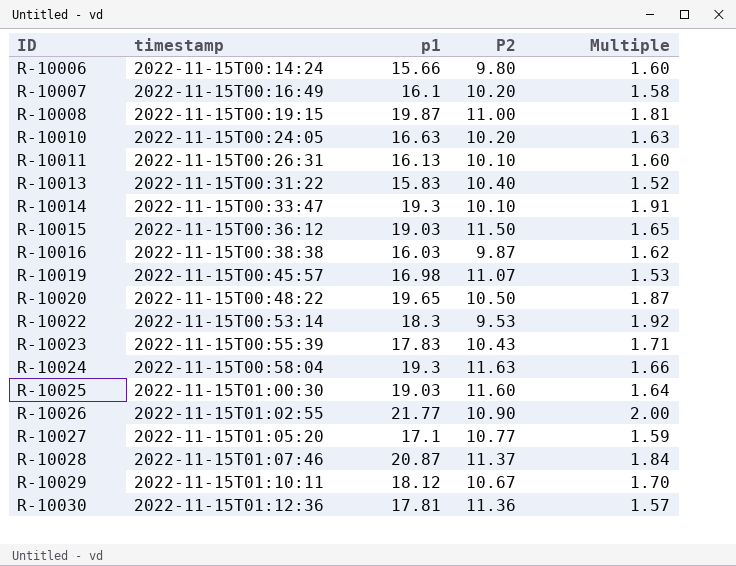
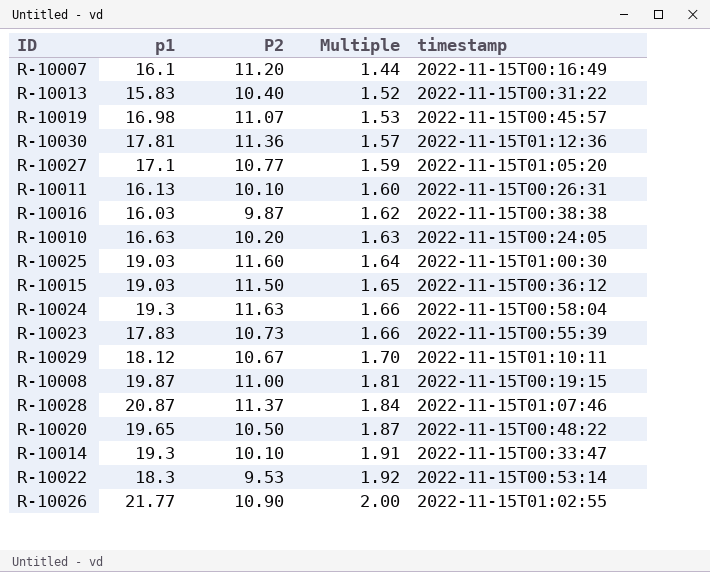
row order: ID ascending -> Multiple ascending
column timestamp | position: 2 -> 5
row R-10006: 2022-11-15T00:14:24 | 15.66 | 9.80 | 1.60 -> none
R-10007 | P2: 10.20 -> 11.20
R-10007 | Multiple: 1.58 -> 1.44
R-10023 | P2: 10.43 -> 10.73
R-10023 | Multiple: 1.71 -> 1.66

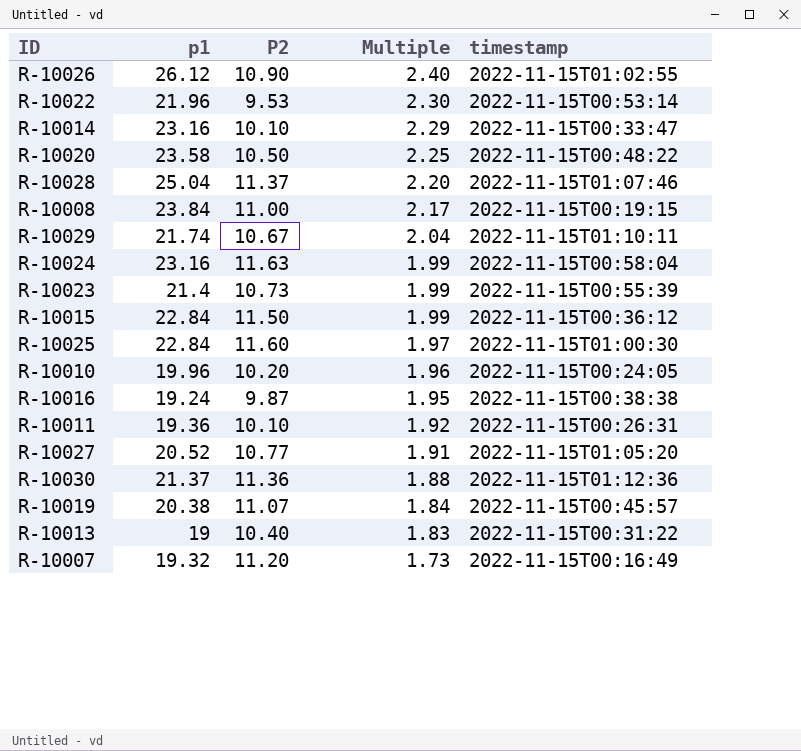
row order: Multiple ascending -> Multiple descending
R-10026 | p1: 21.77 -> 26.12
R-10026 | Multiple: 2.00 -> 2.40
R-10022 | p1: 18.3 -> 21.96
R-10022 | Multiple: 1.92 -> 2.30
R-10014 | p1: 19.3 -> 23.16
R-10014 | Multiple: 1.91 -> 2.29
R-10020 | p1: 19.65 -> 23.58
R-10020 | Multiple: 1.87 -> 2.25
R-10028 | p1: 20.87 -> 25.04
R-10028 | Multiple: 1.84 -> 2.20
R-10008 | p1: 19.87 -> 23.84
R-10008 | Multiple: 1.81 -> 2.17
R-10029 | p1: 18.12 -> 21.74
R-10029 | Multiple: 1.70 -> 2.04
R-10024 | p1: 19.3 -> 23.16
R-10024 | Multiple: 1.66 -> 1.99
R-10023 | p1: 17.83 -> 21.4
R-10023 | Multiple: 1.66 -> 1.99
R-10015 | p1: 19.03 -> 22.84
R-10015 | Multiple: 1.65 -> 1.99
R-10025 | p1: 19.03 -> 22.84
R-10025 | Multiple: 1.64 -> 1.97
R-10010 | p1: 16.63 -> 19.96
R-10010 | Multiple: 1.63 -> 1.96
R-10016 | p1: 16.03 -> 19.24
R-10016 | Multiple: 1.62 -> 1.95
R-10011 | p1: 16.13 -> 19.36
R-10011 | Multiple: 1.60 -> 1.92
R-10027 | p1: 17.1 -> 20.52
R-10027 | Multiple: 1.59 -> 1.91
R-10030 | p1: 17.81 -> 21.37
R-10030 | Multiple: 1.57 -> 1.88
R-10019 | p1: 16.98 -> 20.38
R-10019 | Multiple: 1.53 -> 1.84
R-10013 | p1: 15.83 -> 19
R-10013 | Multiple: 1.52 -> 1.83
R-10007 | p1: 16.1 -> 19.32
R-10007 | Multiple: 1.44 -> 1.73

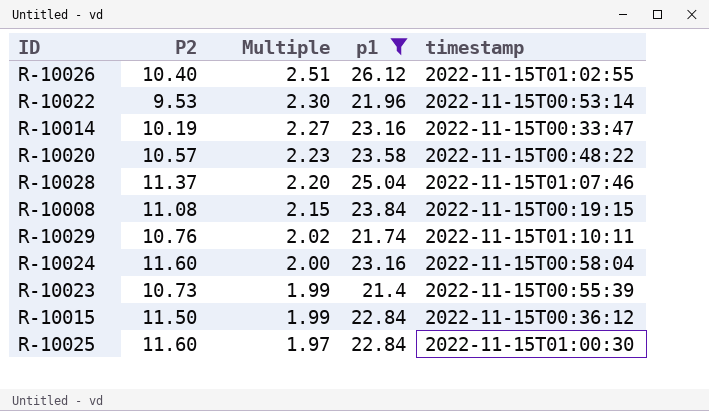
filter: none -> p1 >= 21.4
column p1 | position: 2 -> 4
R-10026 | P2: 10.90 -> 10.40
R-10026 | Multiple: 2.40 -> 2.51
R-10014 | P2: 10.10 -> 10.19
R-10014 | Multiple: 2.29 -> 2.27
R-10020 | P2: 10.50 -> 10.57
R-10020 | Multiple: 2.25 -> 2.23
R-10008 | P2: 11.00 -> 11.08
R-10008 | Multiple: 2.17 -> 2.15
R-10029 | P2: 10.67 -> 10.76
R-10029 | Multiple: 2.04 -> 2.02
R-10024 | P2: 11.63 -> 11.60
R-10024 | Multiple: 1.99 -> 2.00

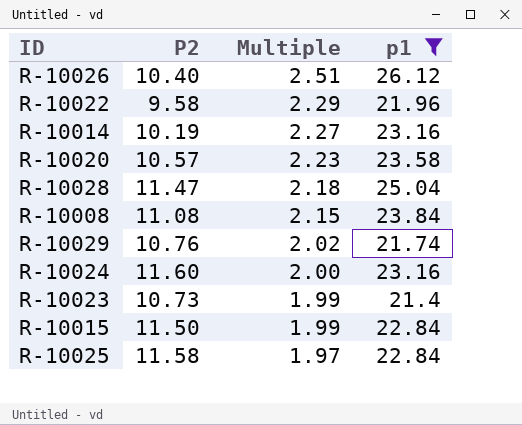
column timestamp | position: 5 -> none
R-10022 | P2: 9.53 -> 9.58
R-10022 | Multiple: 2.30 -> 2.29
R-10028 | P2: 11.37 -> 11.47
R-10028 | Multiple: 2.20 -> 2.18
R-10025 | P2: 11.60 -> 11.58

